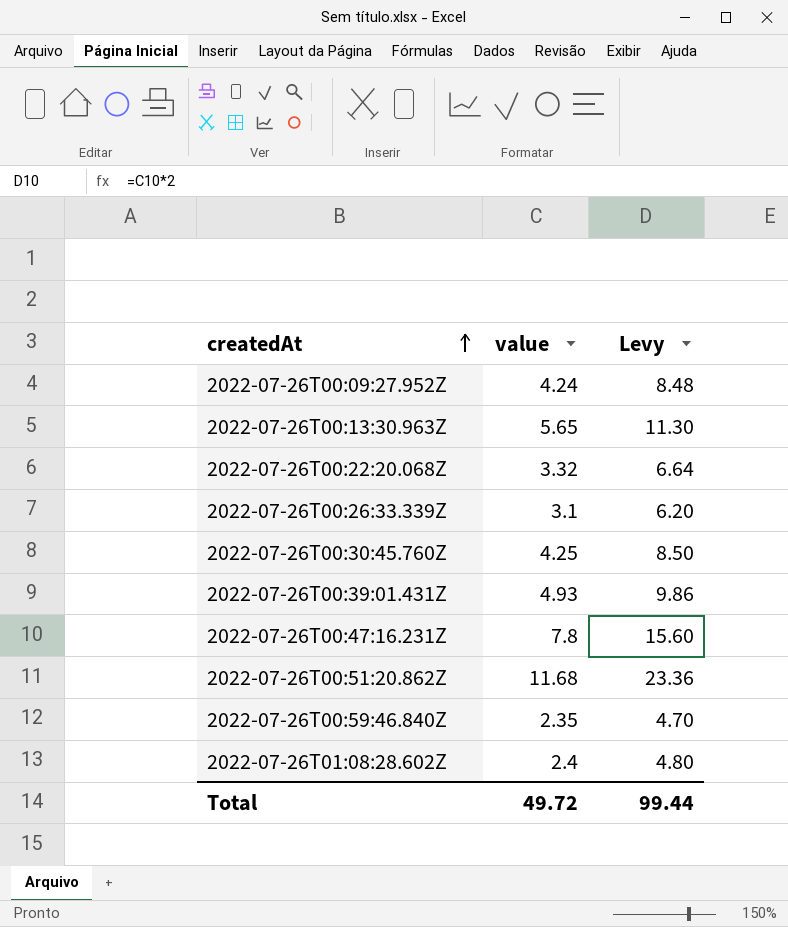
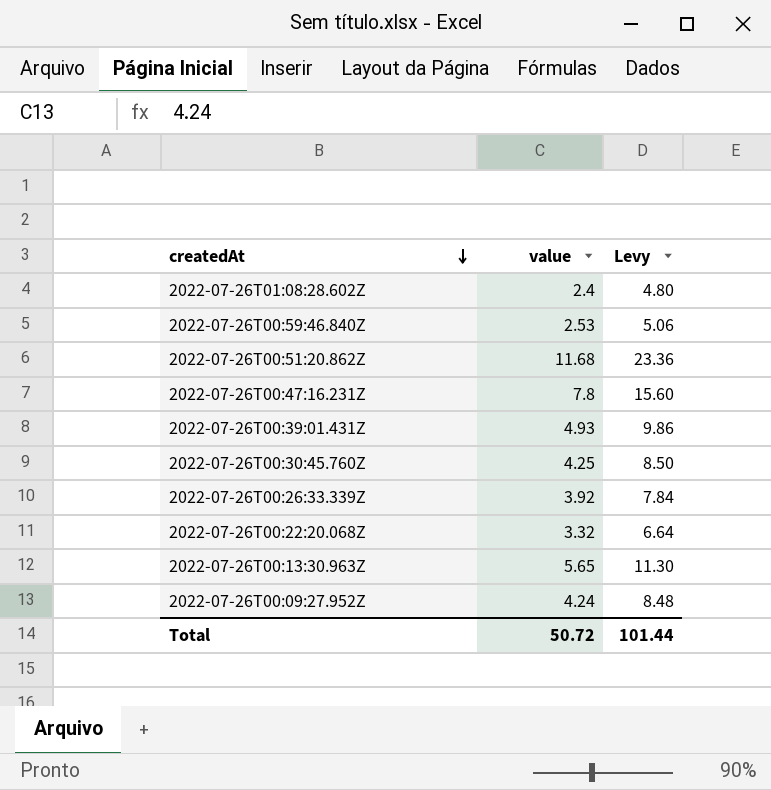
row order: createdAt ascending -> createdAt descending
2022-07-26T00:59:46.840Z | value: 2.35 -> 2.53
2022-07-26T00:59:46.840Z | Levy: 4.70 -> 5.06
2022-07-26T00:26:33.339Z | value: 3.1 -> 3.92
2022-07-26T00:26:33.339Z | Levy: 6.20 -> 7.84
Total | value: 49.72 -> 50.72
Total | Levy: 99.44 -> 101.44

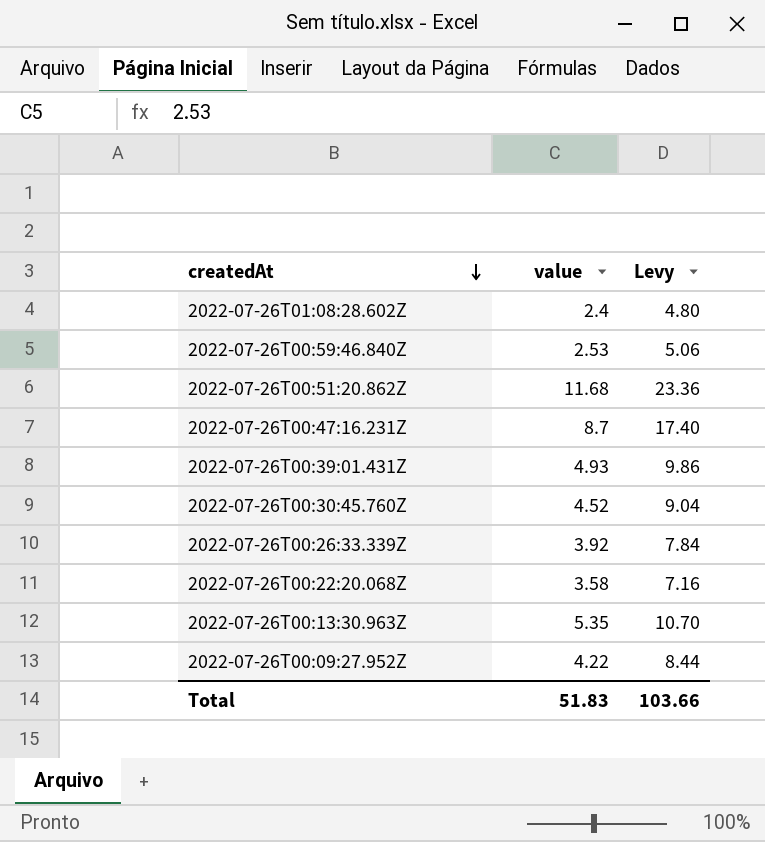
2022-07-26T00:47:16.231Z | value: 7.8 -> 8.7
2022-07-26T00:47:16.231Z | Levy: 15.60 -> 17.40
2022-07-26T00:30:45.760Z | value: 4.25 -> 4.52
2022-07-26T00:30:45.760Z | Levy: 8.50 -> 9.04
2022-07-26T00:22:20.068Z | value: 3.32 -> 3.58
2022-07-26T00:22:20.068Z | Levy: 6.64 -> 7.16
2022-07-26T00:13:30.963Z | value: 5.65 -> 5.35
2022-07-26T00:13:30.963Z | Levy: 11.30 -> 10.70
2022-07-26T00:09:27.952Z | value: 4.24 -> 4.22
2022-07-26T00:09:27.952Z | Levy: 8.48 -> 8.44
Total | value: 50.72 -> 51.83
Total | Levy: 101.44 -> 103.66

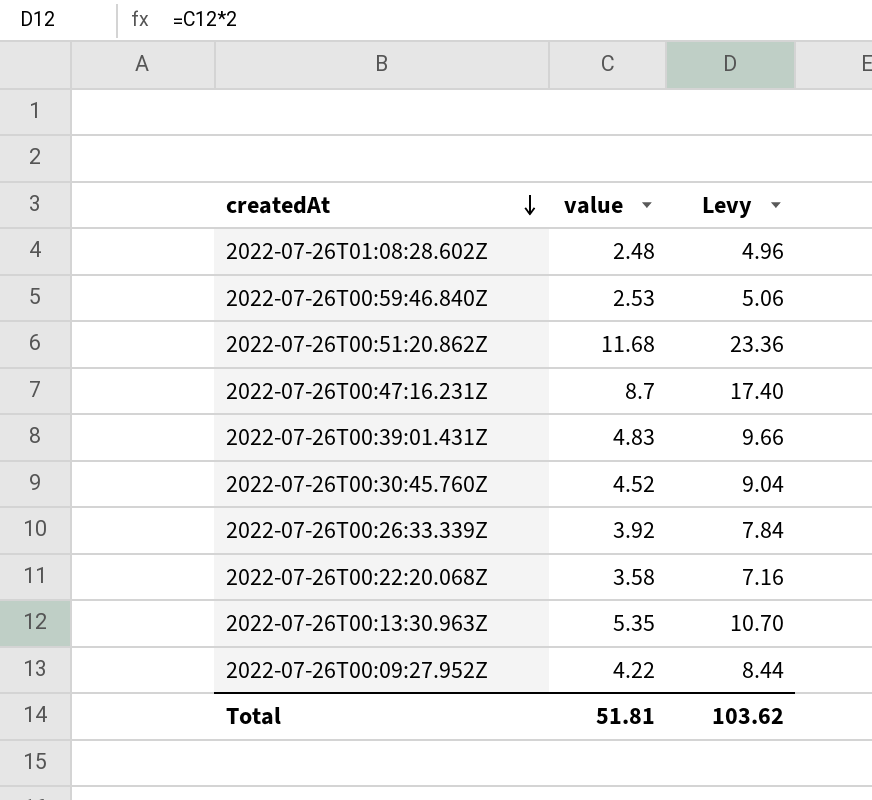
2022-07-26T01:08:28.602Z | value: 2.4 -> 2.48
2022-07-26T01:08:28.602Z | Levy: 4.80 -> 4.96
2022-07-26T00:39:01.431Z | value: 4.93 -> 4.83
2022-07-26T00:39:01.431Z | Levy: 9.86 -> 9.66
Total | value: 51.83 -> 51.81
Total | Levy: 103.66 -> 103.62

